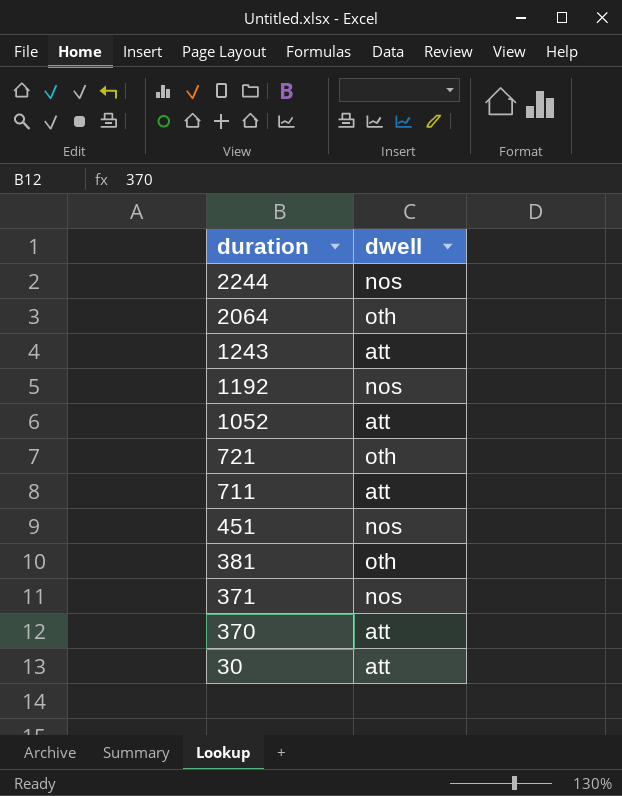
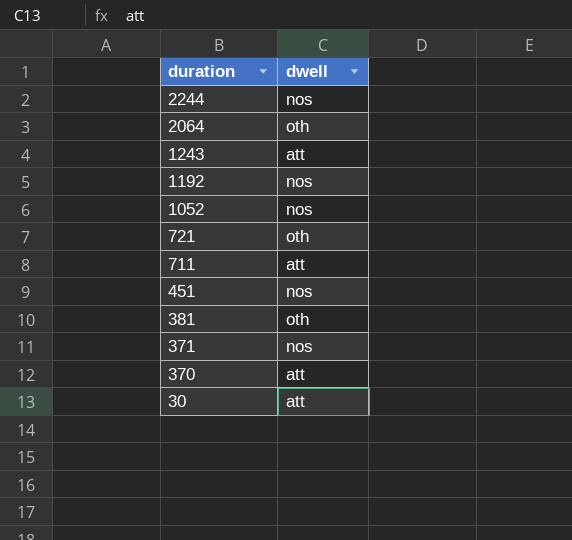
1052 | dwell: att -> nos

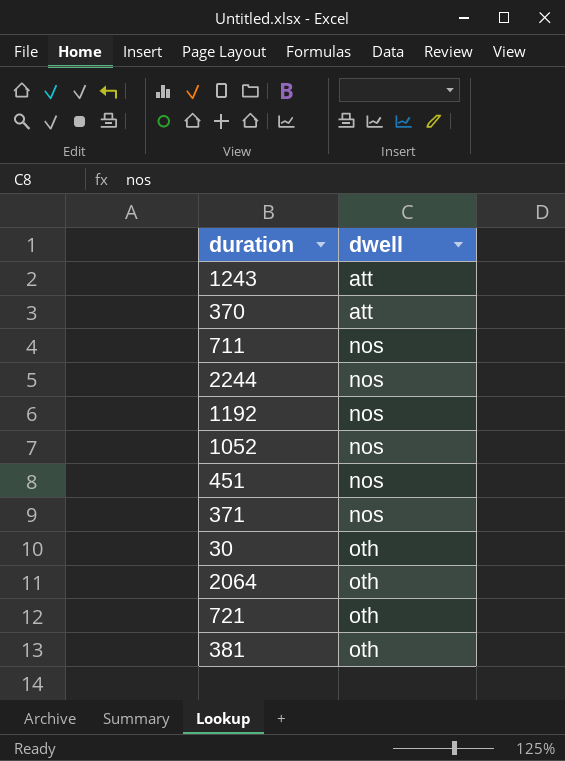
row order: duration descending -> dwell ascending
711 | dwell: att -> nos
30 | dwell: att -> oth

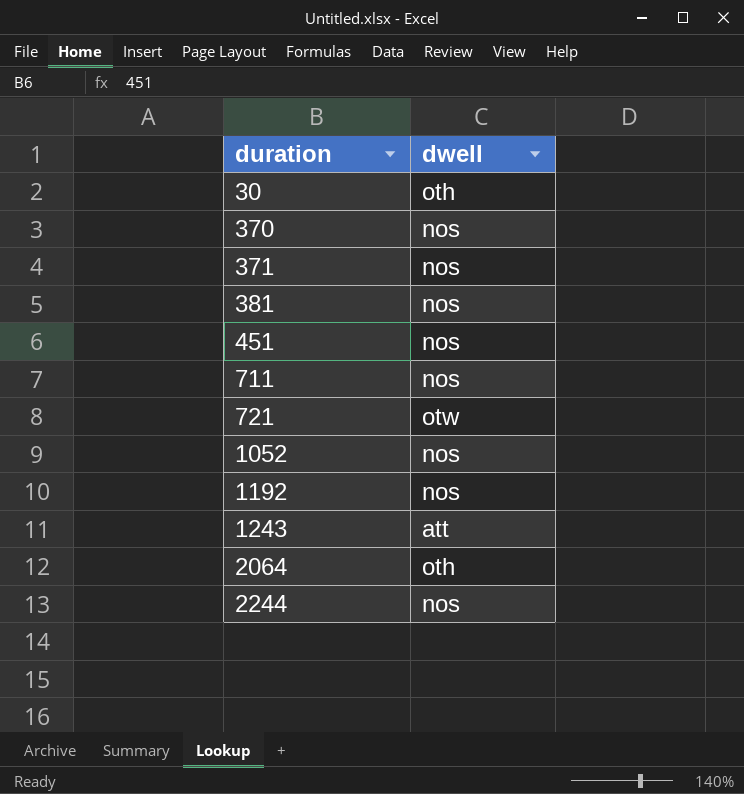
row order: dwell ascending -> duration ascending
370 | dwell: att -> nos
381 | dwell: oth -> nos
721 | dwell: oth -> otw

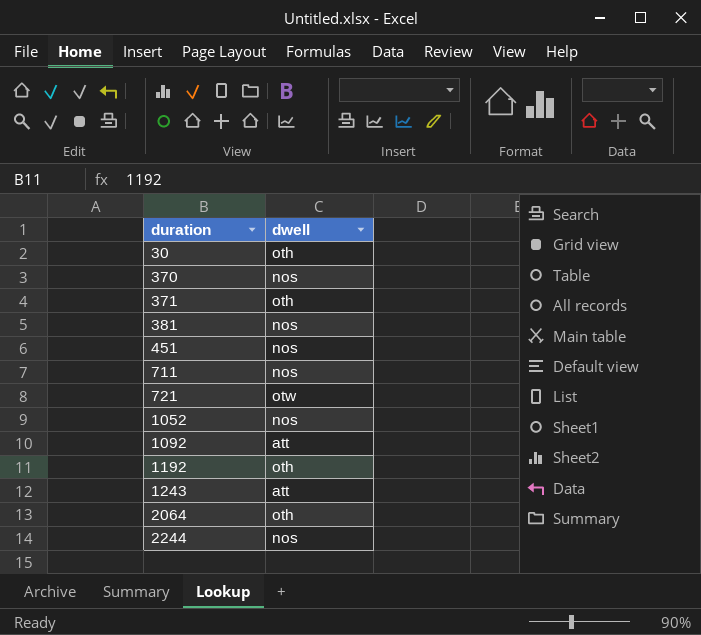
371 | dwell: nos -> oth
row 1092: none -> att
1192 | dwell: nos -> oth

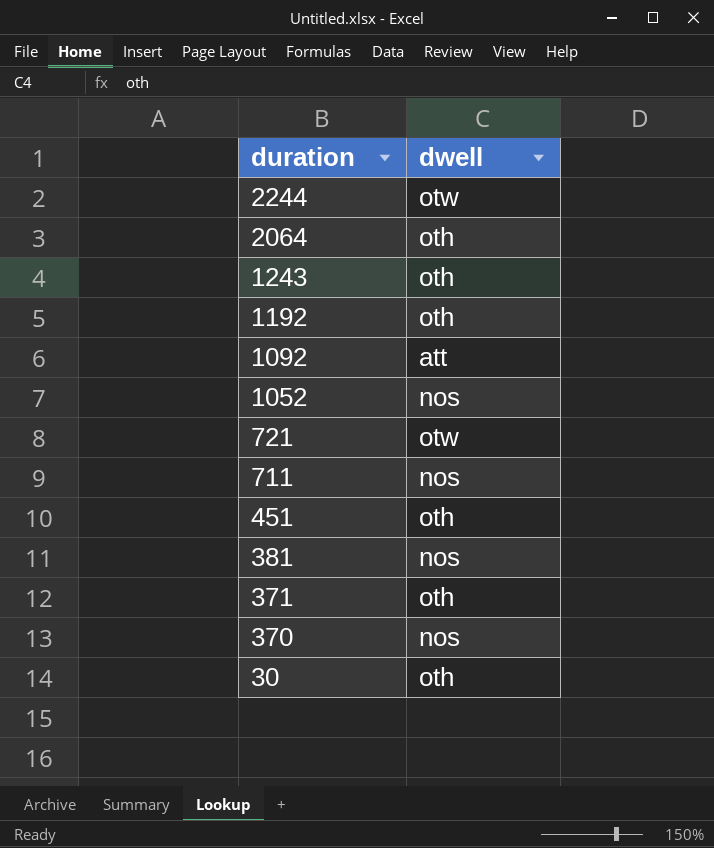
row order: duration ascending -> duration descending
2244 | dwell: nos -> otw
1243 | dwell: att -> oth
451 | dwell: nos -> oth

